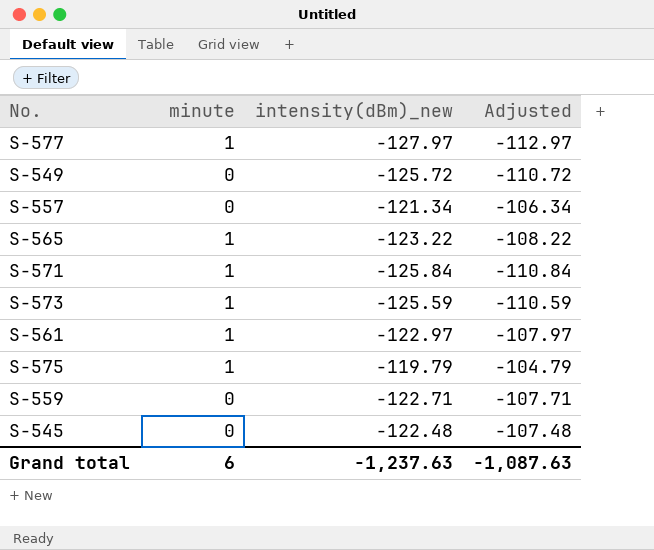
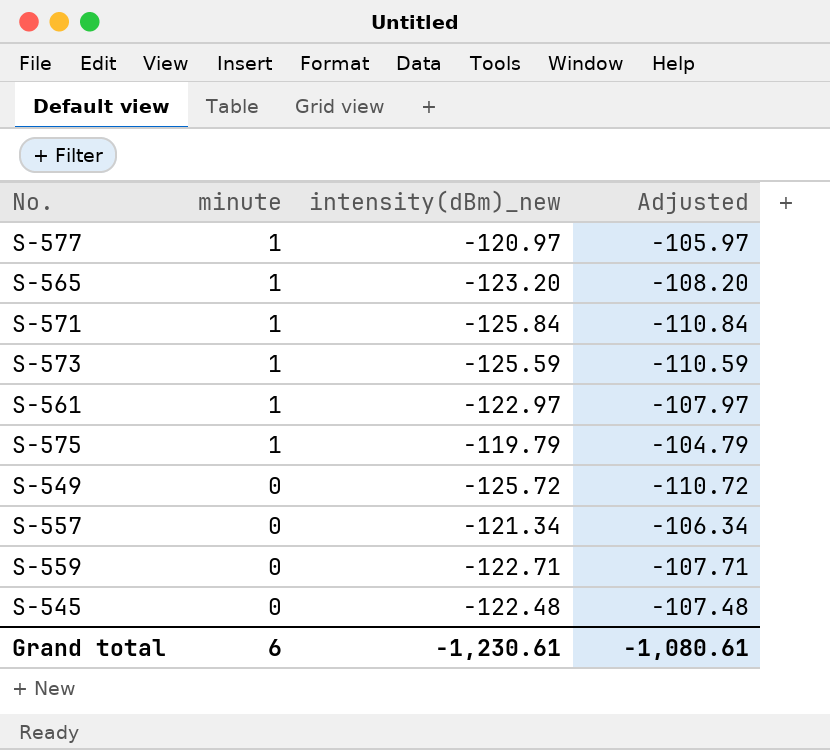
row order: none -> minute descending
S-577 | intensity(dBm)_new: -127.97 -> -120.97
S-577 | Adjusted: -112.97 -> -105.97
S-565 | intensity(dBm)_new: -123.22 -> -123.20
S-565 | Adjusted: -108.22 -> -108.20
Grand total | intensity(dBm)_new: -1,237.63 -> -1,230.61
Grand total | Adjusted: -1,087.63 -> -1,080.61

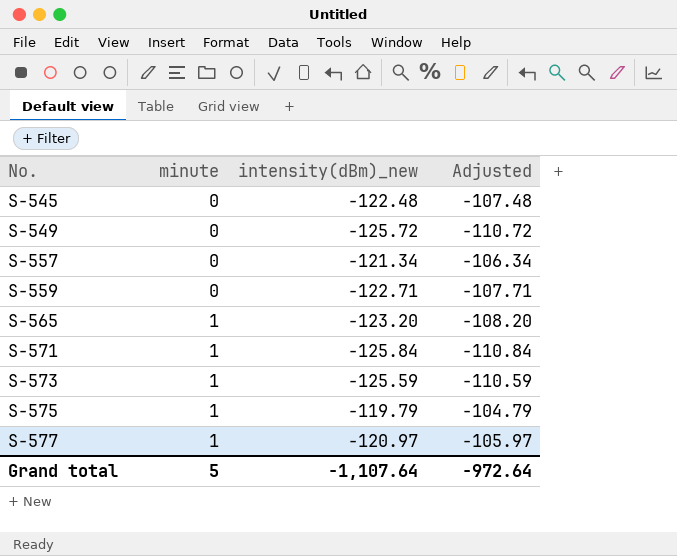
row order: minute descending -> No. ascending
row S-561: 1 | -122.97 | -107.97 -> none
Grand total | minute: 6 -> 5
Grand total | intensity(dBm)_new: -1,230.61 -> -1,107.64
Grand total | Adjusted: -1,080.61 -> -972.64

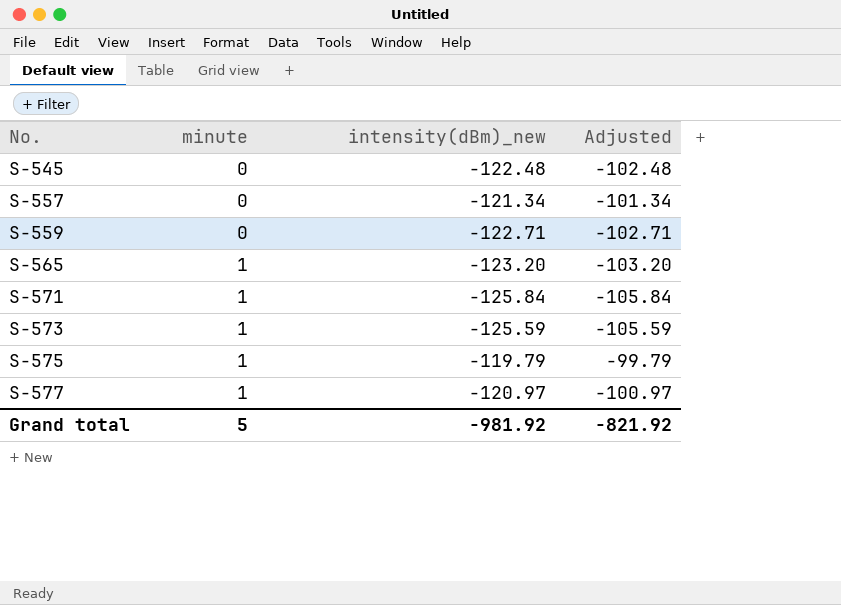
column Adjusted | formula: [intensity(dBm)_new] + 15 -> [intensity(dBm)_new] + 20
row S-549: 0 | -125.72 | -110.72 -> none
Grand total | intensity(dBm)_new: -1,107.64 -> -981.92
Grand total | Adjusted: -972.64 -> -821.92

